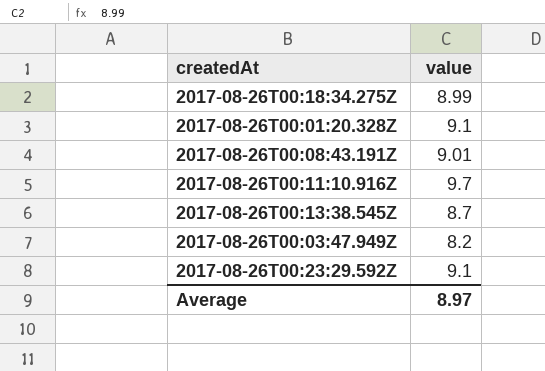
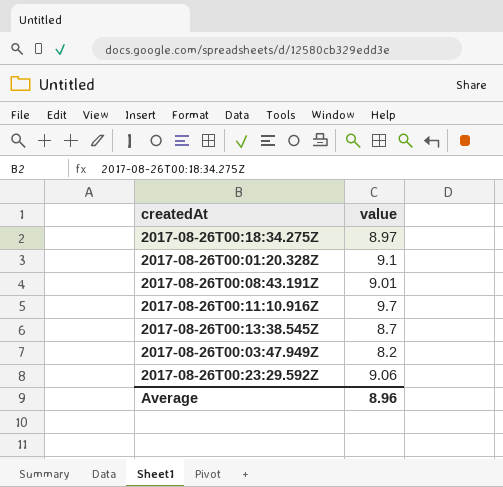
2017-08-26T00:18:34.275Z | value: 8.99 -> 8.97
2017-08-26T00:23:29.592Z | value: 9.1 -> 9.06
Average | value: 8.97 -> 8.96

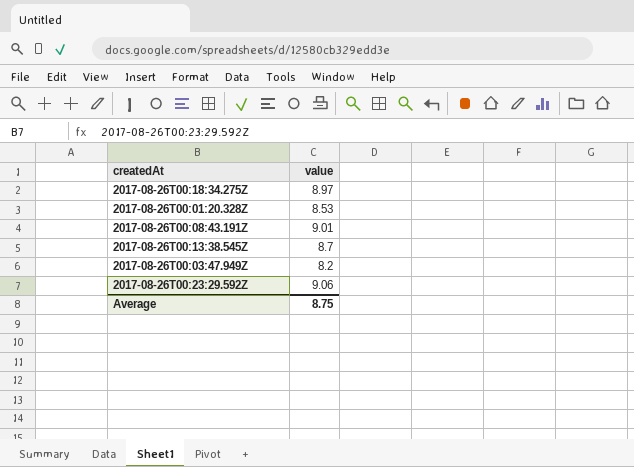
row 2017-08-26T00:11:10.916Z: 9.7 -> none
2017-08-26T00:01:20.328Z | value: 9.1 -> 8.53
Average | value: 8.96 -> 8.75

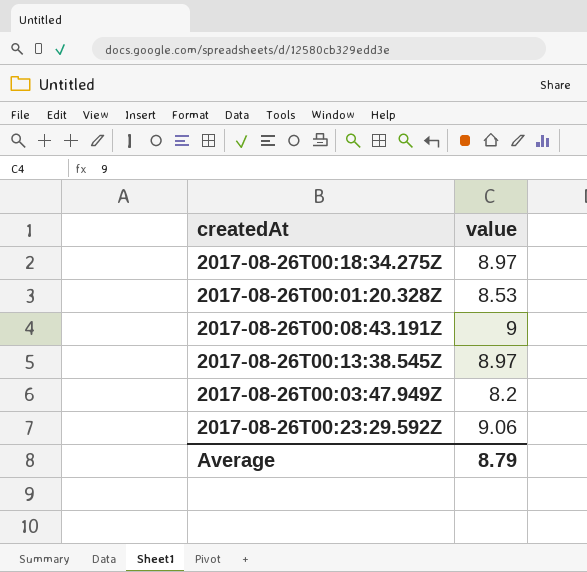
2017-08-26T00:08:43.191Z | value: 9.01 -> 9
2017-08-26T00:13:38.545Z | value: 8.7 -> 8.97
Average | value: 8.75 -> 8.79

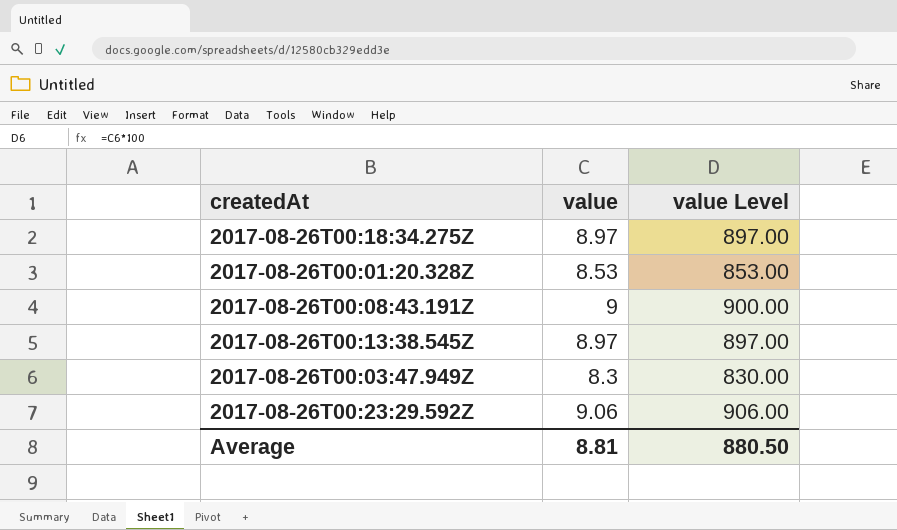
column value Level | formula: none -> [value] * 100
2017-08-26T00:03:47.949Z | value: 8.2 -> 8.3
Average | value: 8.79 -> 8.81

